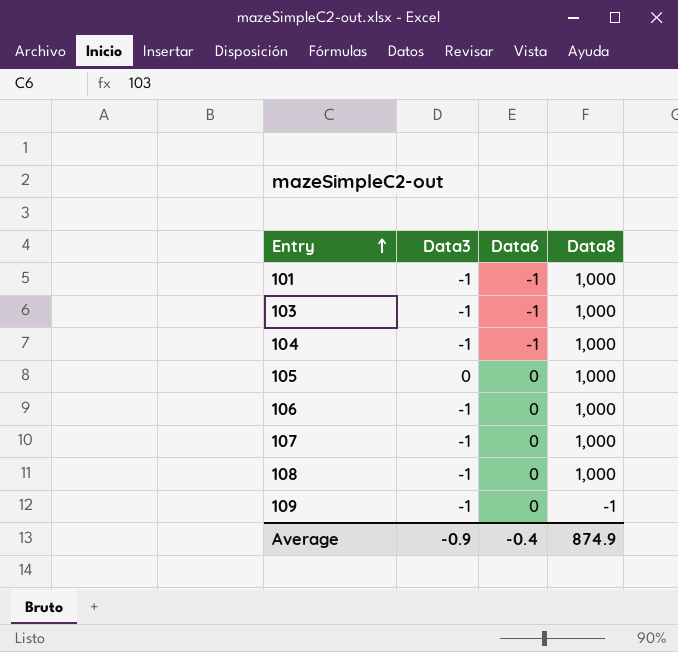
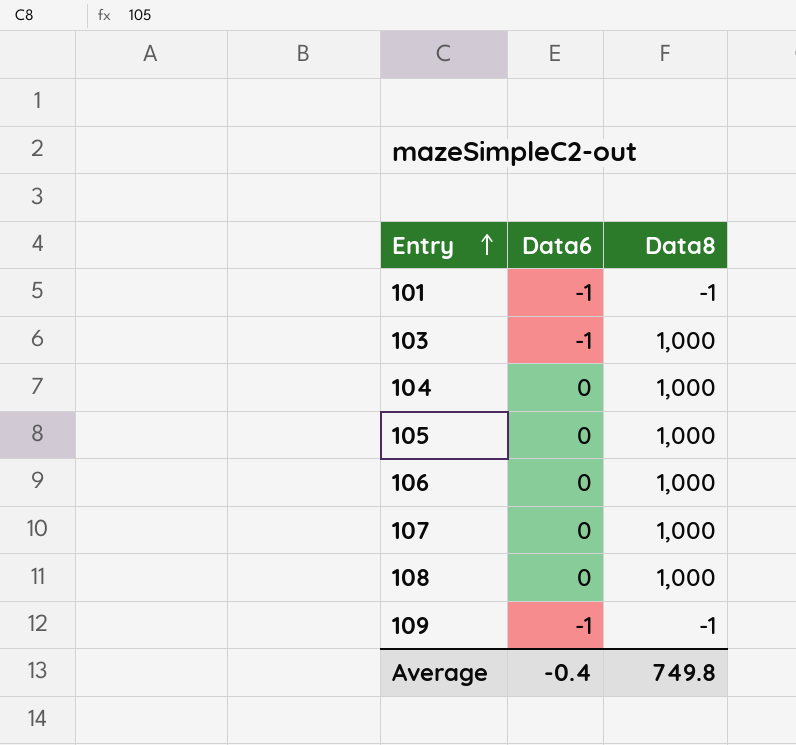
column Data3 | position: 2 -> none
101 | Data8: 1,000 -> -1
104 | Data6: -1 -> 0
109 | Data6: 0 -> -1
Average | Data8: 874.9 -> 749.8

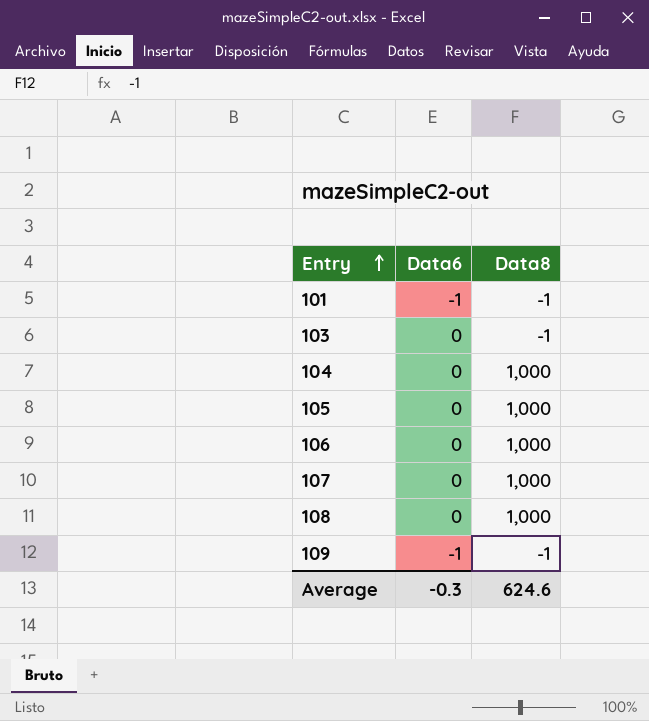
103 | Data6: -1 -> 0
103 | Data8: 1,000 -> -1
Average | Data6: -0.4 -> -0.3
Average | Data8: 749.8 -> 624.6

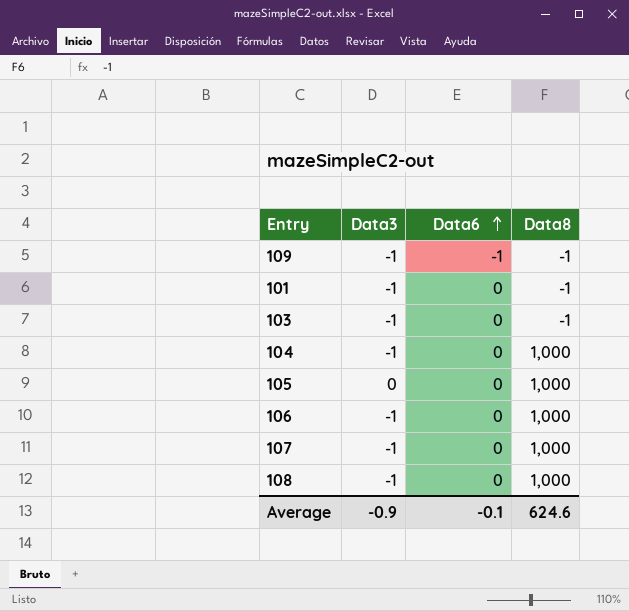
row order: Entry ascending -> Data6 ascending
column Data3 | position: none -> 2
101 | Data6: -1 -> 0
Average | Data6: -0.3 -> -0.1

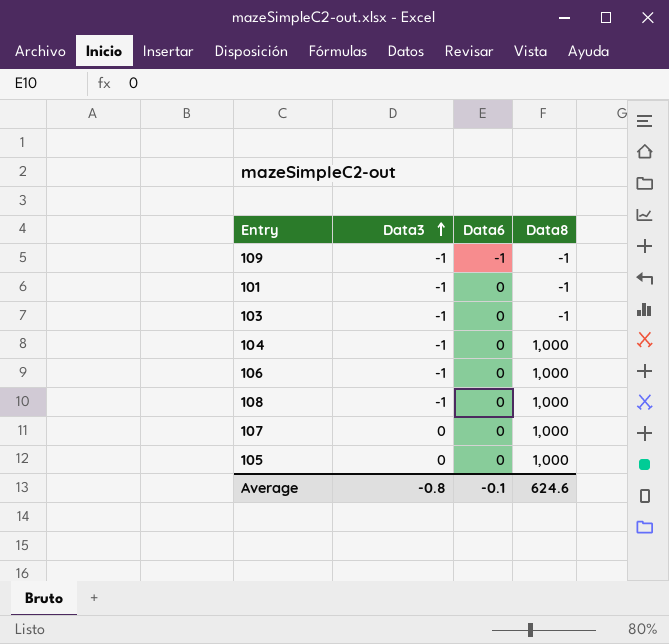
row order: Data6 ascending -> Data3 ascending
107 | Data3: -1 -> 0
Average | Data3: -0.9 -> -0.8

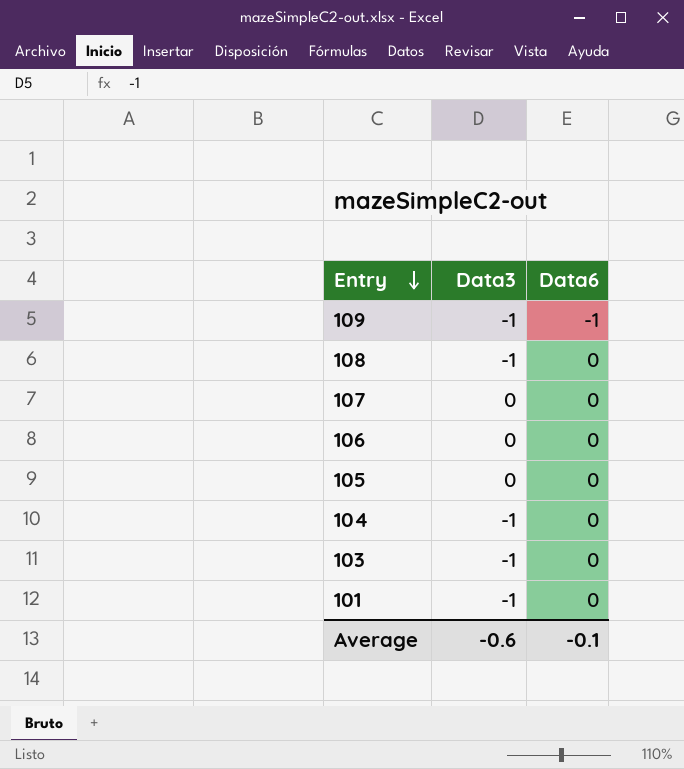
row order: Data3 ascending -> Entry descending
column Data8 | position: 4 -> none
106 | Data3: -1 -> 0
Average | Data3: -0.8 -> -0.6

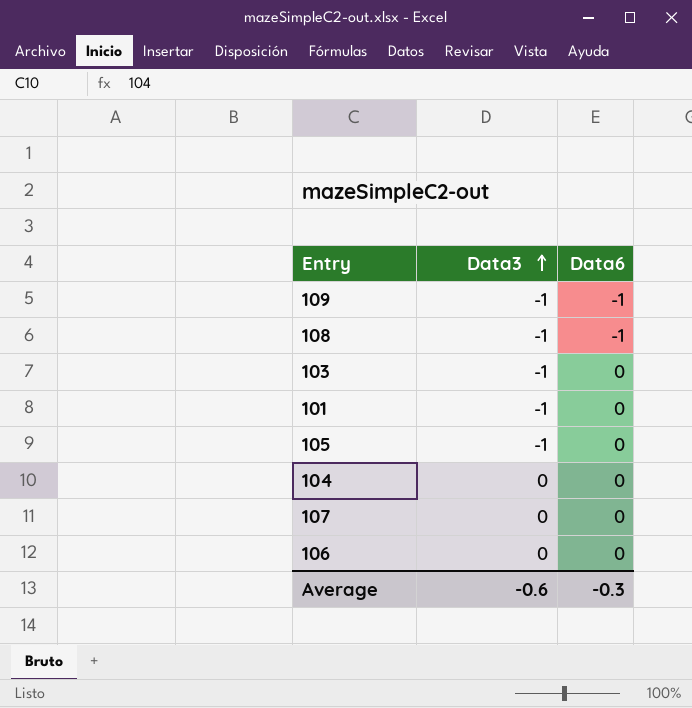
row order: Entry descending -> Data3 ascending
108 | Data6: 0 -> -1
105 | Data3: 0 -> -1
104 | Data3: -1 -> 0
Average | Data6: -0.1 -> -0.3

